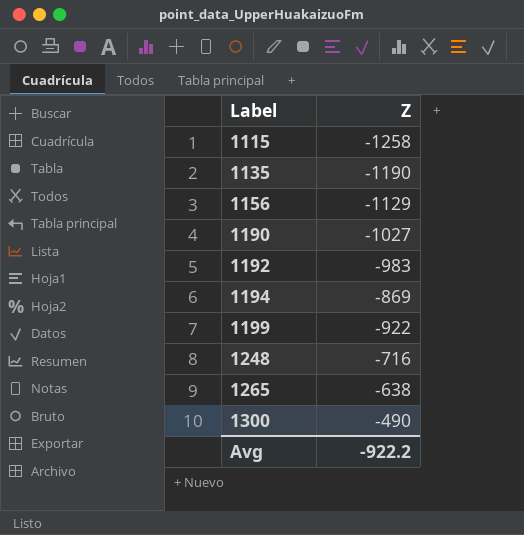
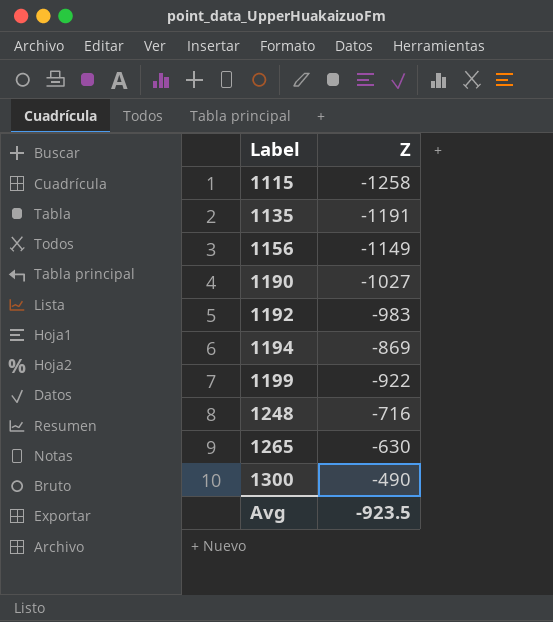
1135 | Z: -1190 -> -1191
1156 | Z: -1129 -> -1149
1265 | Z: -638 -> -630
Avg | Z: -922.2 -> -923.5

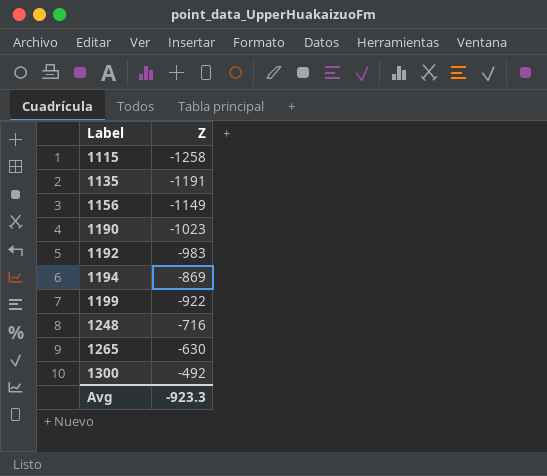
1190 | Z: -1027 -> -1023
1300 | Z: -490 -> -492
Avg | Z: -923.5 -> -923.3

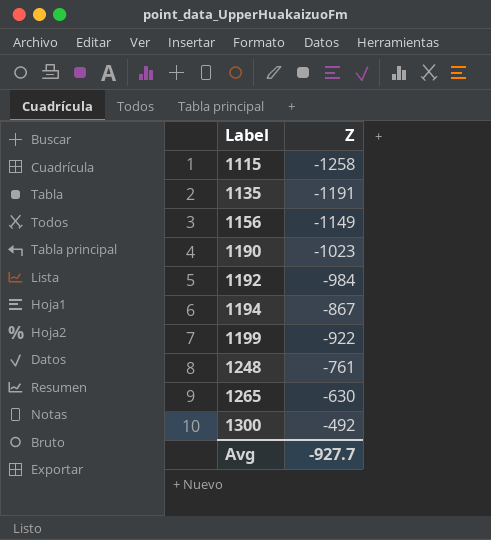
1192 | Z: -983 -> -984
1194 | Z: -869 -> -867
1248 | Z: -716 -> -761
Avg | Z: -923.3 -> -927.7

